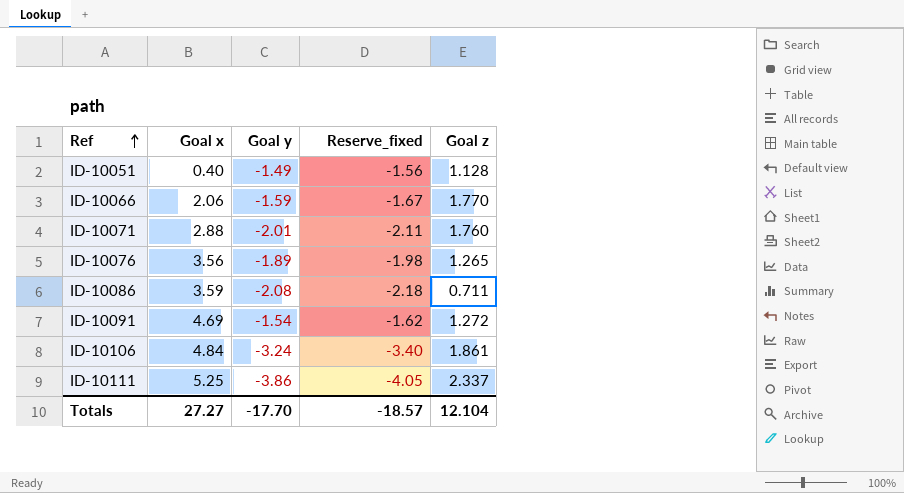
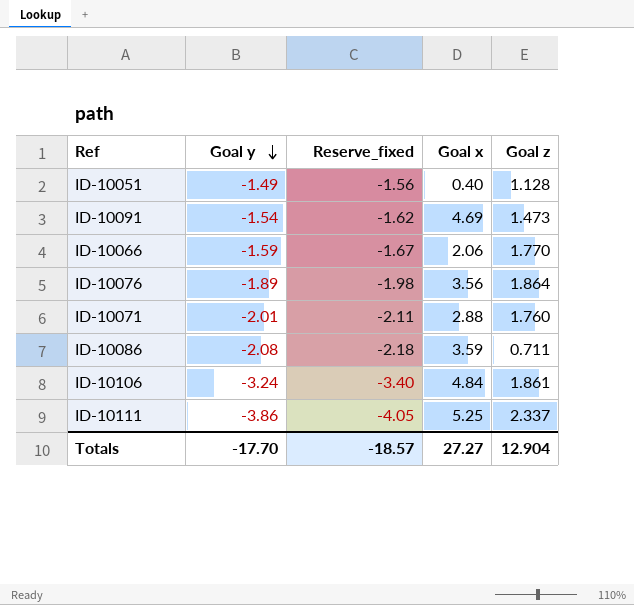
row order: Ref ascending -> Goal y descending
column Goal x | position: 2 -> 4
ID-10091 | Goal z: 1.272 -> 1.473
ID-10076 | Goal z: 1.265 -> 1.864
Totals | Goal z: 12.104 -> 12.904

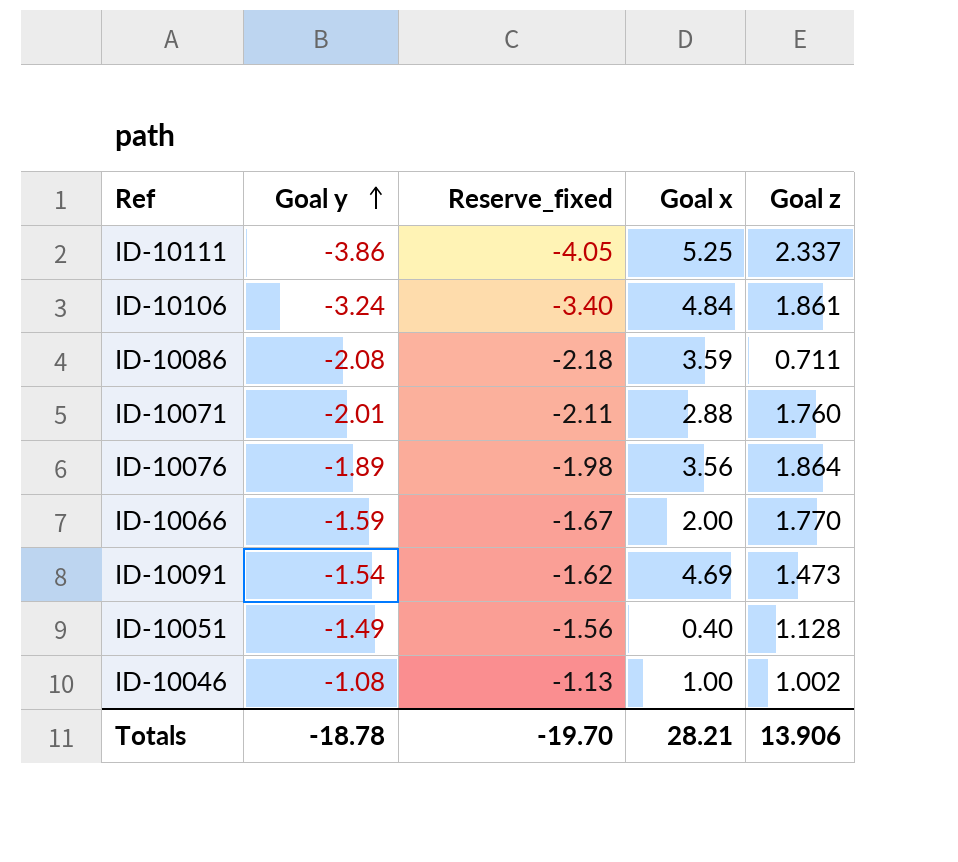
row order: Goal y descending -> Goal y ascending
ID-10066 | Goal x: 2.06 -> 2.00
row ID-10046: none -> -1.08 | -1.13 | 1.00 | 1.002
Totals | Goal y: -17.70 -> -18.78
Totals | Reserve_fixed: -18.57 -> -19.70
Totals | Goal x: 27.27 -> 28.21
Totals | Goal z: 12.904 -> 13.906

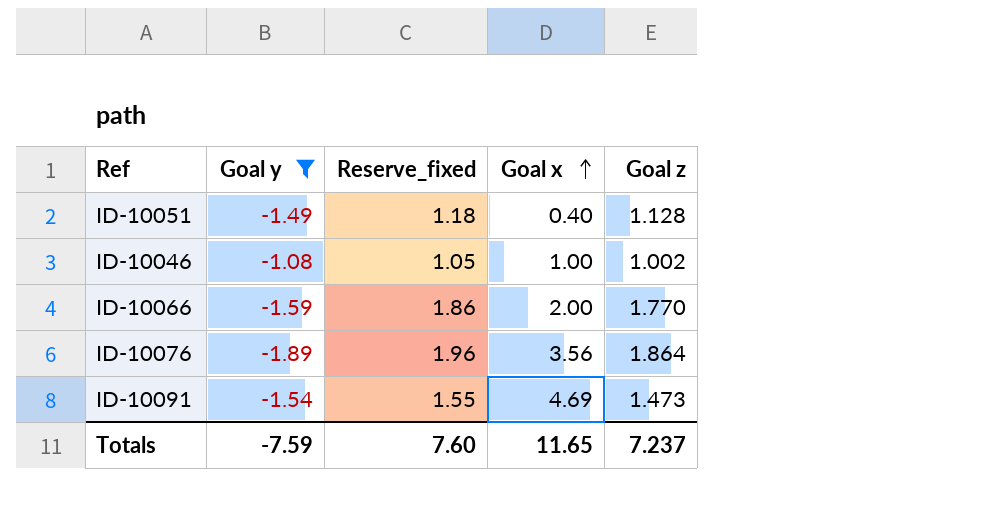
filter: none -> Goal y >= -1.89
row order: Goal y ascending -> Goal x ascending
column Reserve_fixed | formula: [Goal y] * 1.05 -> [Goal z] * 1.05
Totals | Goal y: -18.78 -> -7.59
Totals | Reserve_fixed: -19.70 -> 7.60
Totals | Goal x: 28.21 -> 11.65
Totals | Goal z: 13.906 -> 7.237

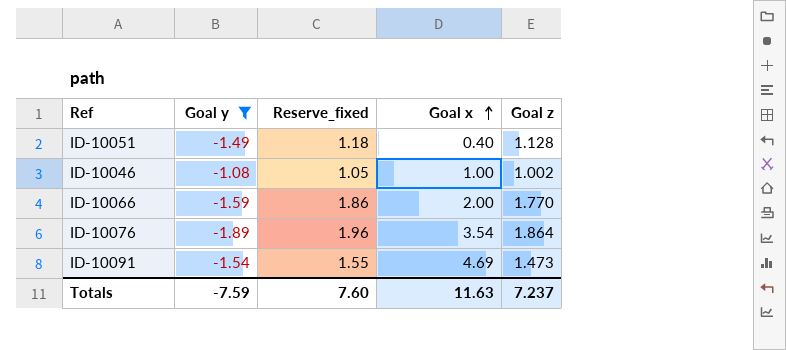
ID-10076 | Goal x: 3.56 -> 3.54
Totals | Goal x: 11.65 -> 11.63

